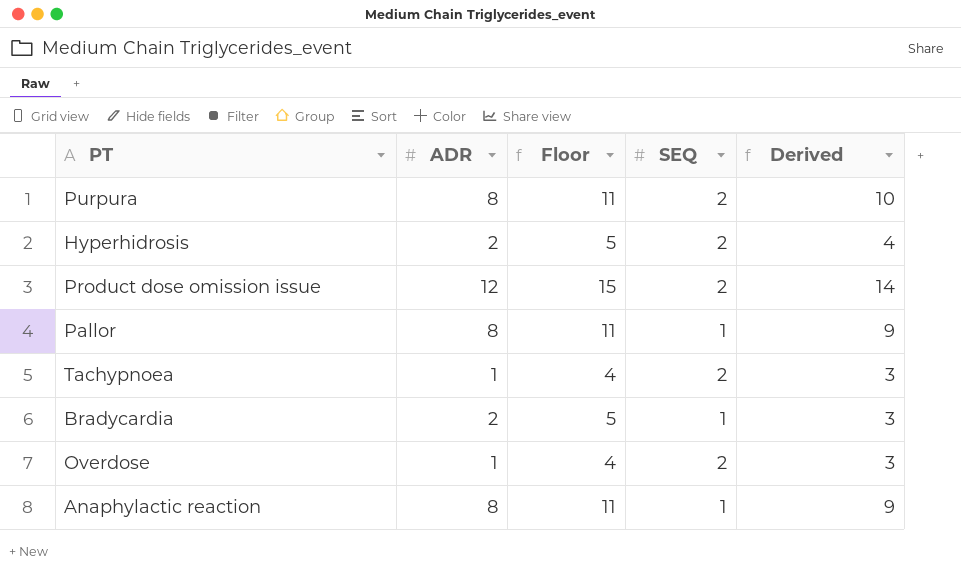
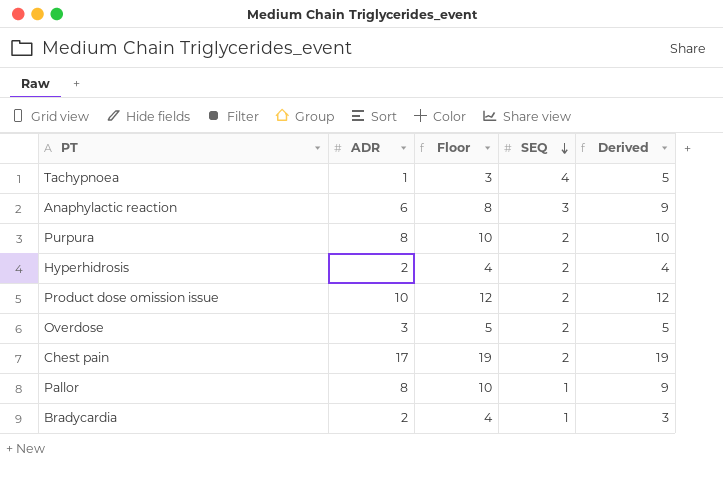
row order: none -> SEQ descending
column Floor | formula: [ADR] + 3 -> [ADR] + 2
Tachypnoea | SEQ: 2 -> 4
Tachypnoea | Derived: 3 -> 5
Anaphylactic reaction | ADR: 8 -> 6
Anaphylactic reaction | SEQ: 1 -> 3
Product dose omission issue | ADR: 12 -> 10
Product dose omission issue | Derived: 14 -> 12
Overdose | ADR: 1 -> 3
Overdose | Derived: 3 -> 5
row Chest pain: none -> 17 | 19 | 2 | 19

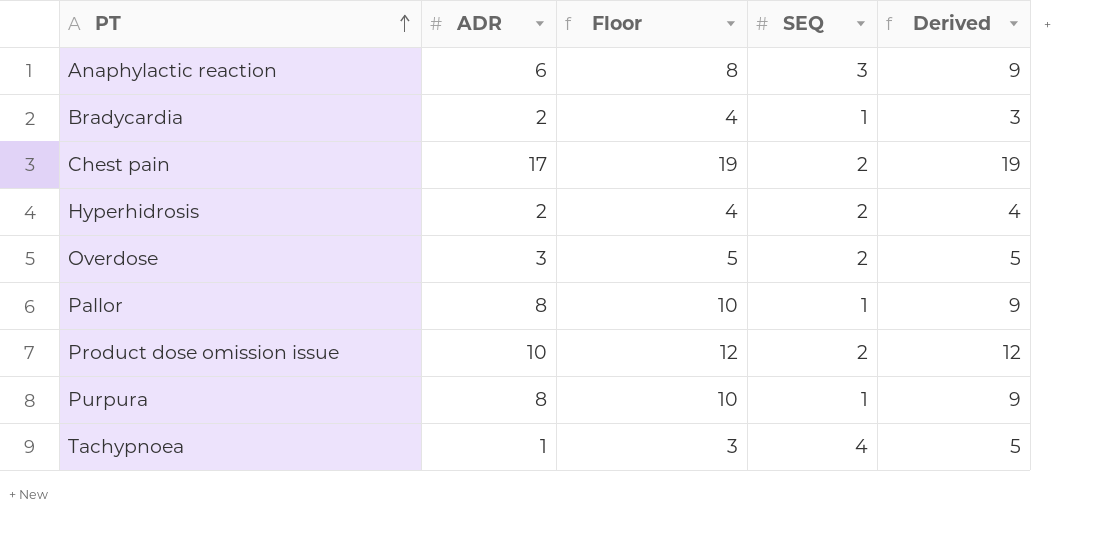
row order: SEQ descending -> PT ascending
Purpura | SEQ: 2 -> 1
Purpura | Derived: 10 -> 9

